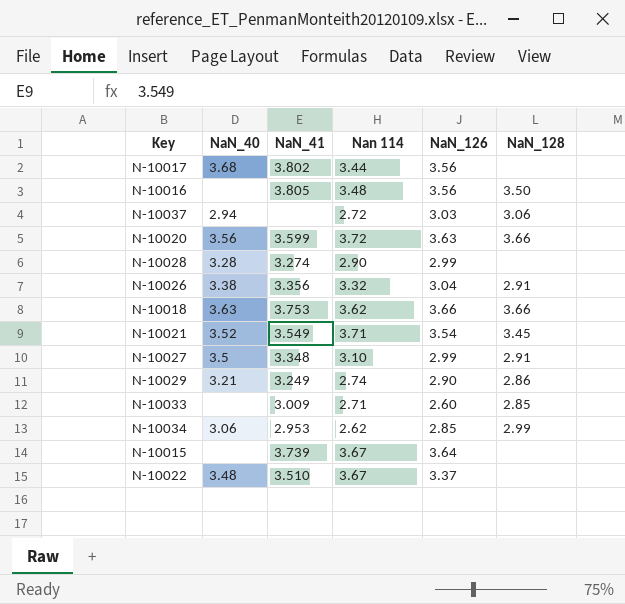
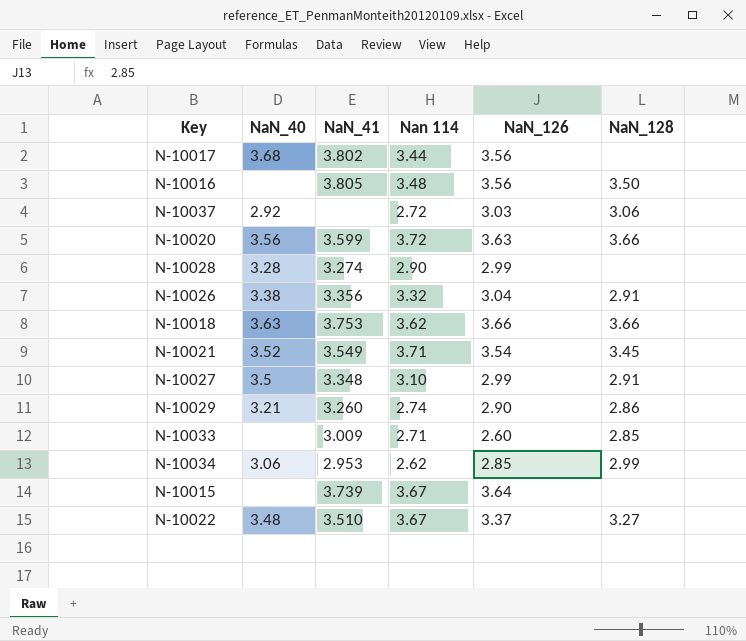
N-10037 | NaN_40: 2.94 -> 2.92
N-10029 | NaN_41: 3.249 -> 3.260
N-10022 | NaN_128: none -> 3.27

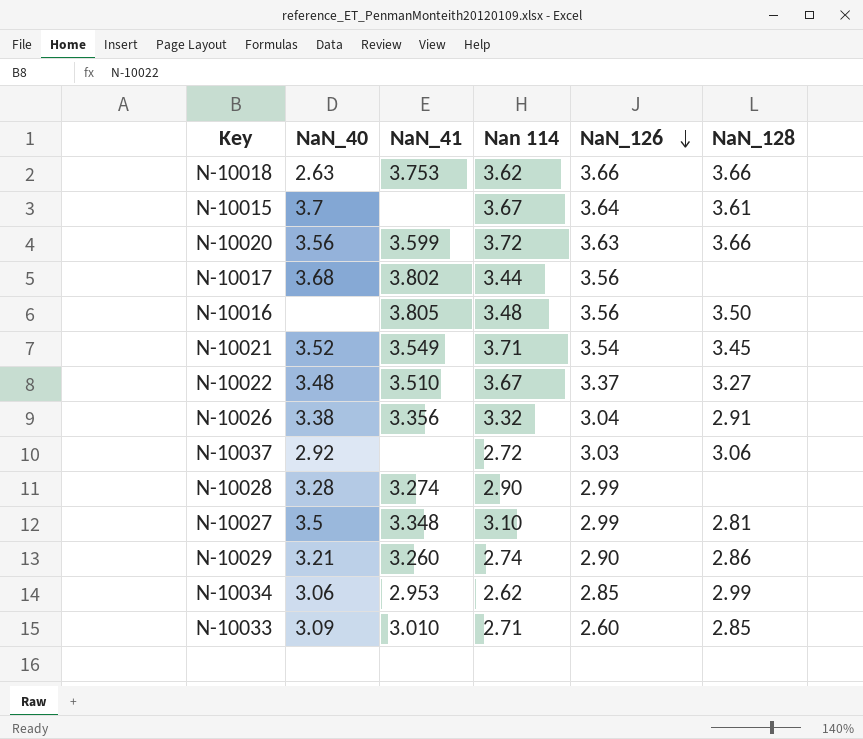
row order: none -> NaN_126 descending
N-10018 | NaN_40: 3.63 -> 2.63
N-10015 | NaN_40: none -> 3.7
N-10015 | NaN_41: 3.739 -> none
N-10015 | NaN_128: none -> 3.61
N-10027 | NaN_128: 2.91 -> 2.81
N-10033 | NaN_40: none -> 3.09
N-10033 | NaN_41: 3.009 -> 3.010

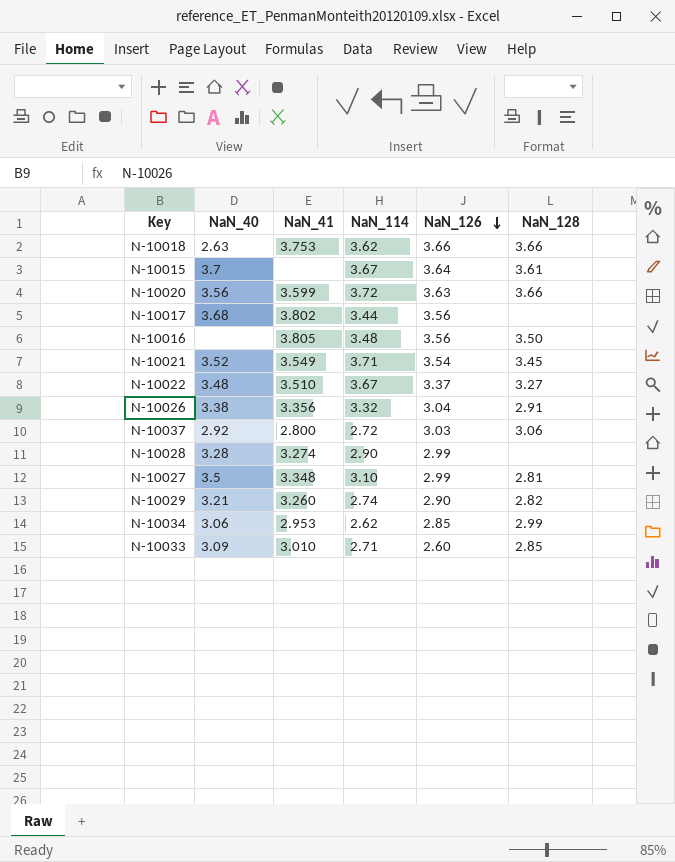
column name: Nan 114 -> NaN_114
N-10037 | NaN_41: none -> 2.800
N-10029 | NaN_128: 2.86 -> 2.82

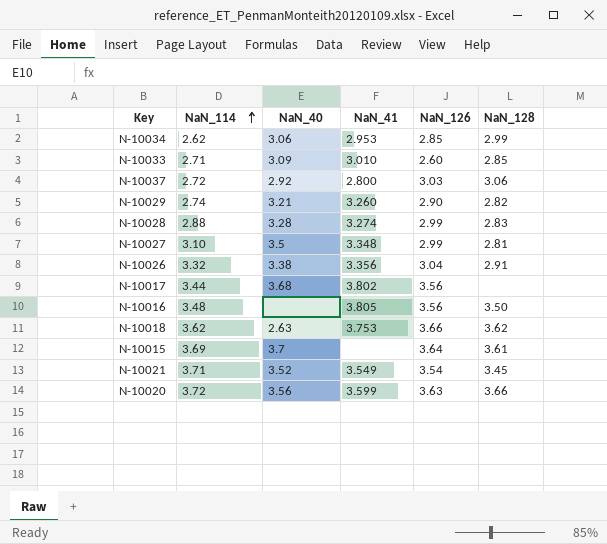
row order: NaN_126 descending -> NaN_114 ascending
column NaN_114 | position: 4 -> 2
row N-10022: 3.48 | 3.510 | 3.67 | 3.37 | 3.27 -> none
N-10028 | NaN_114: 2.90 -> 2.88
N-10028 | NaN_128: none -> 2.83
N-10018 | NaN_128: 3.66 -> 3.62
N-10015 | NaN_114: 3.67 -> 3.69

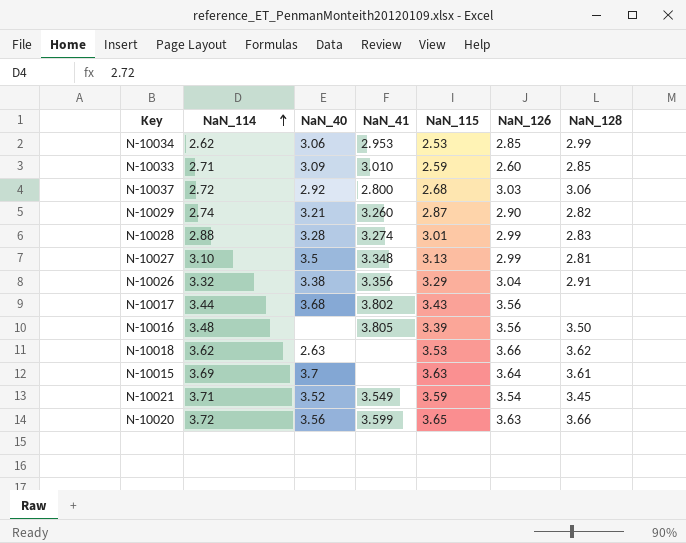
column NaN_115 | position: none -> 5
N-10018 | NaN_41: 3.753 -> none

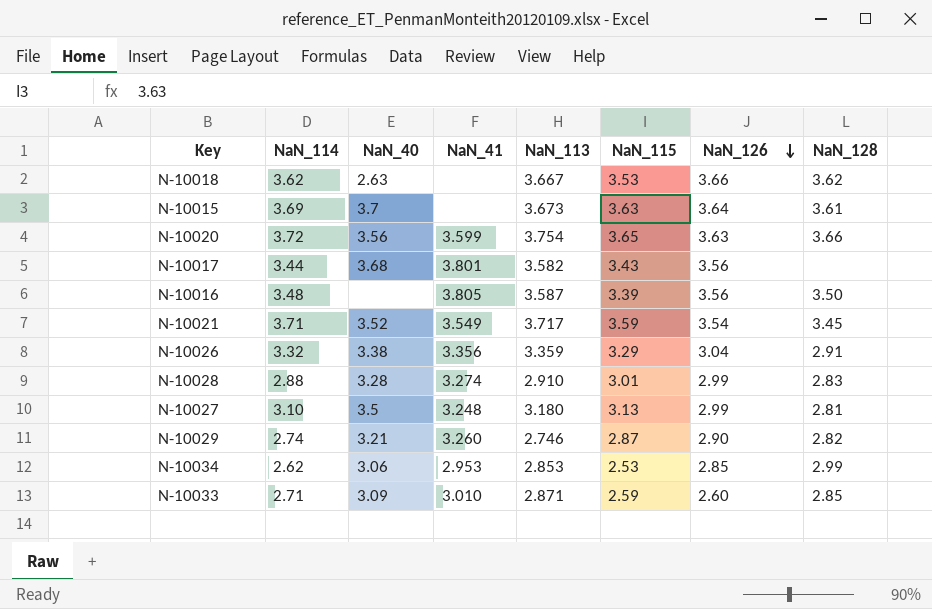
row order: NaN_114 ascending -> NaN_126 descending
column NaN_113 | position: none -> 5
row N-10037: 2.72 | 2.92 | 2.800 | 2.68 | 3.03 | 3.06 -> none
N-10017 | NaN_41: 3.802 -> 3.801
N-10027 | NaN_41: 3.348 -> 3.248

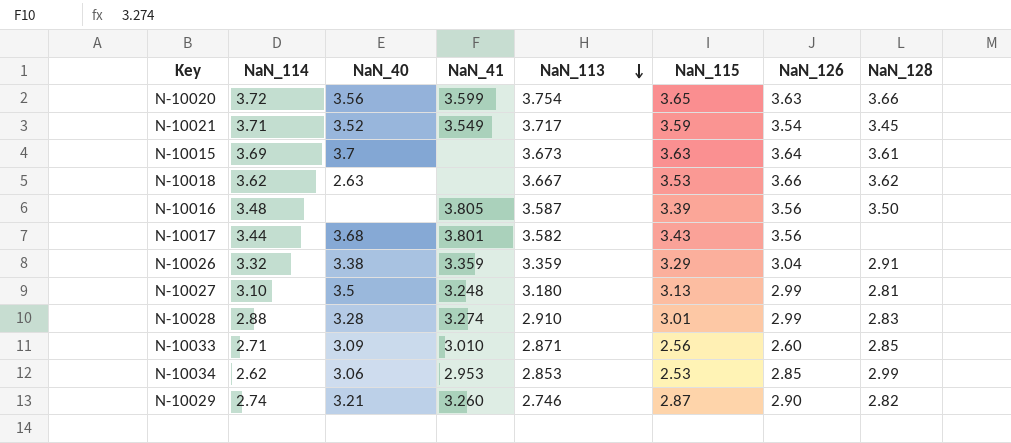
row order: NaN_126 descending -> NaN_113 descending
N-10026 | NaN_41: 3.356 -> 3.359
N-10033 | NaN_115: 2.59 -> 2.56

